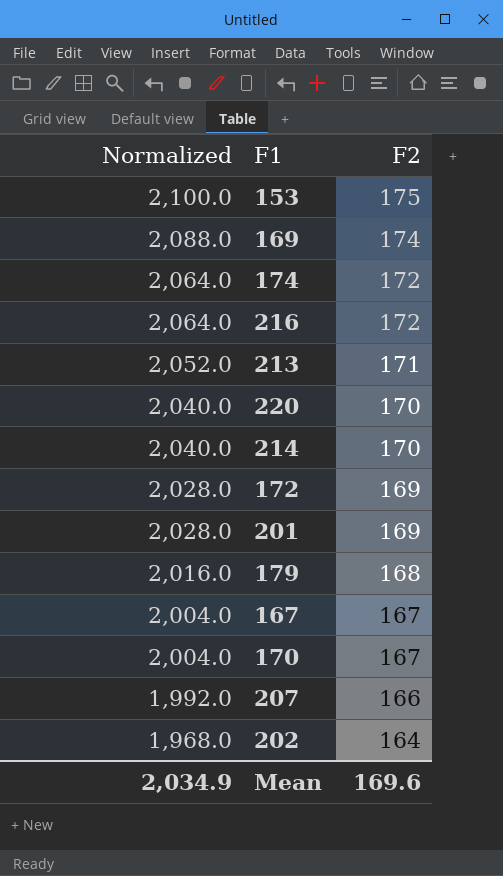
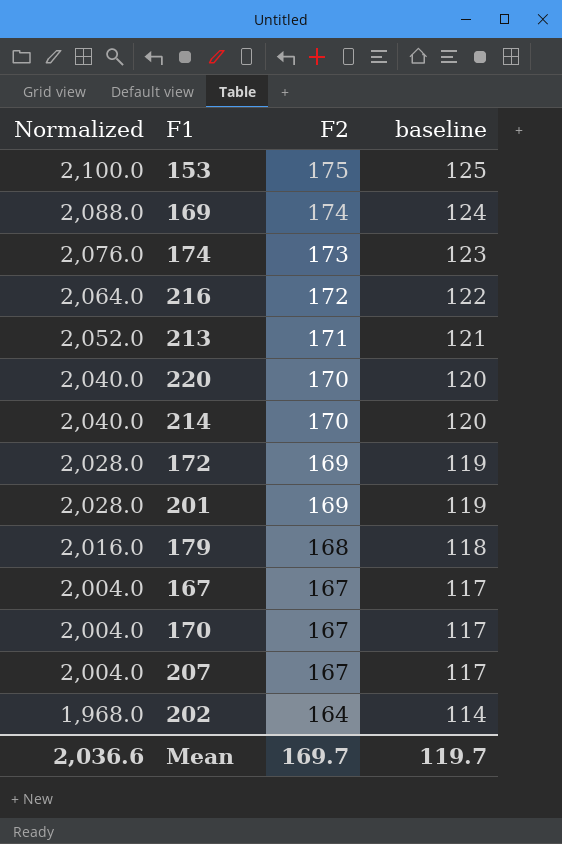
column baseline | formula: none -> [F2] - 50
174 | Normalized: 2,064.0 -> 2,076.0
174 | F2: 172 -> 173
207 | Normalized: 1,992.0 -> 2,004.0
207 | F2: 166 -> 167
Mean | Normalized: 2,034.9 -> 2,036.6
Mean | F2: 169.6 -> 169.7

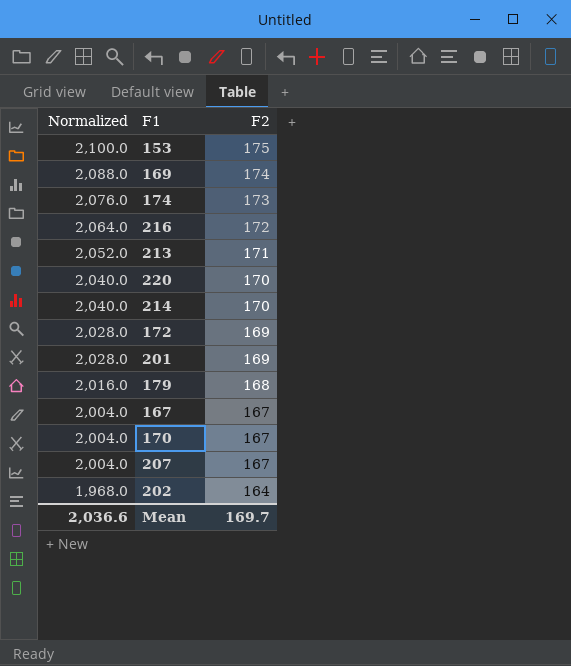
column baseline | formula: [F2] - 50 -> none

